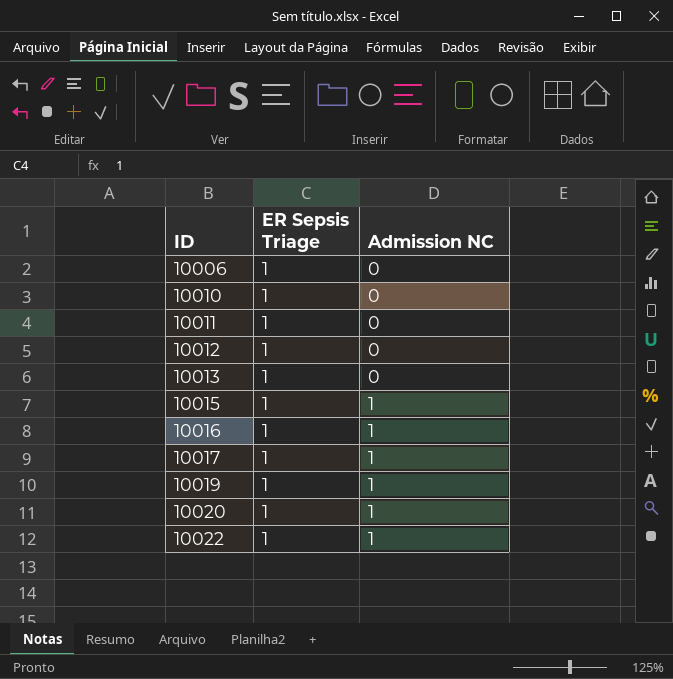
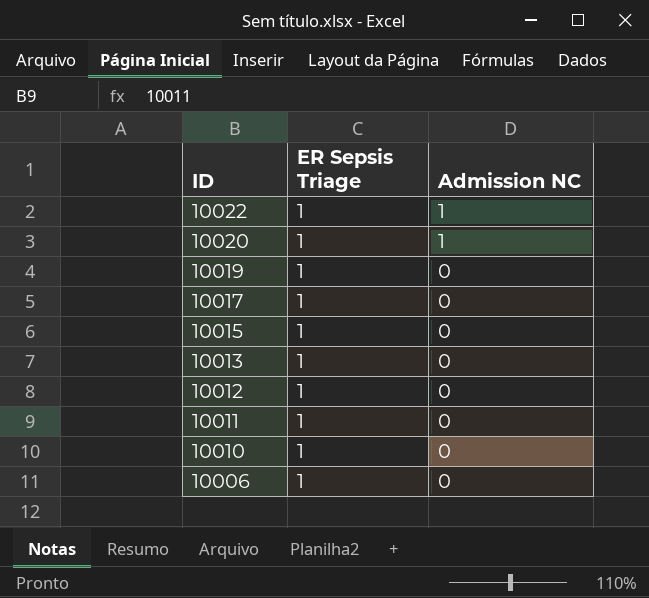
row order: ID ascending -> ID descending
row 10016: 1 | 1 -> none
10019 | Admission NC: 1 -> 0
10017 | Admission NC: 1 -> 0
10015 | Admission NC: 1 -> 0

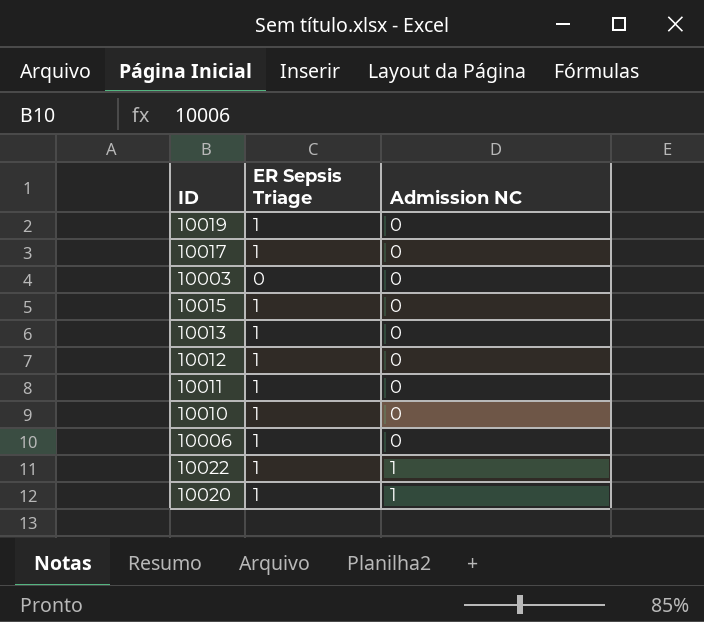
row order: ID descending -> Admission NC ascending
row 10003: none -> 0 | 0

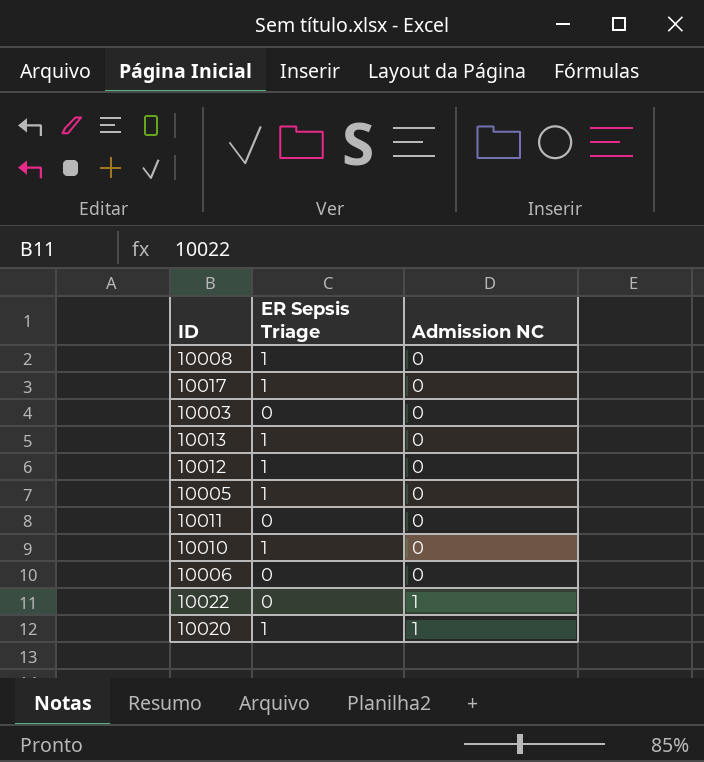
row 10019: 1 | 0 -> none
row 10015: 1 | 0 -> none
row 10008: none -> 1 | 0
row 10005: none -> 1 | 0
10011 | ER Sepsis Triage: 1 -> 0
10006 | ER Sepsis Triage: 1 -> 0
10022 | ER Sepsis Triage: 1 -> 0

